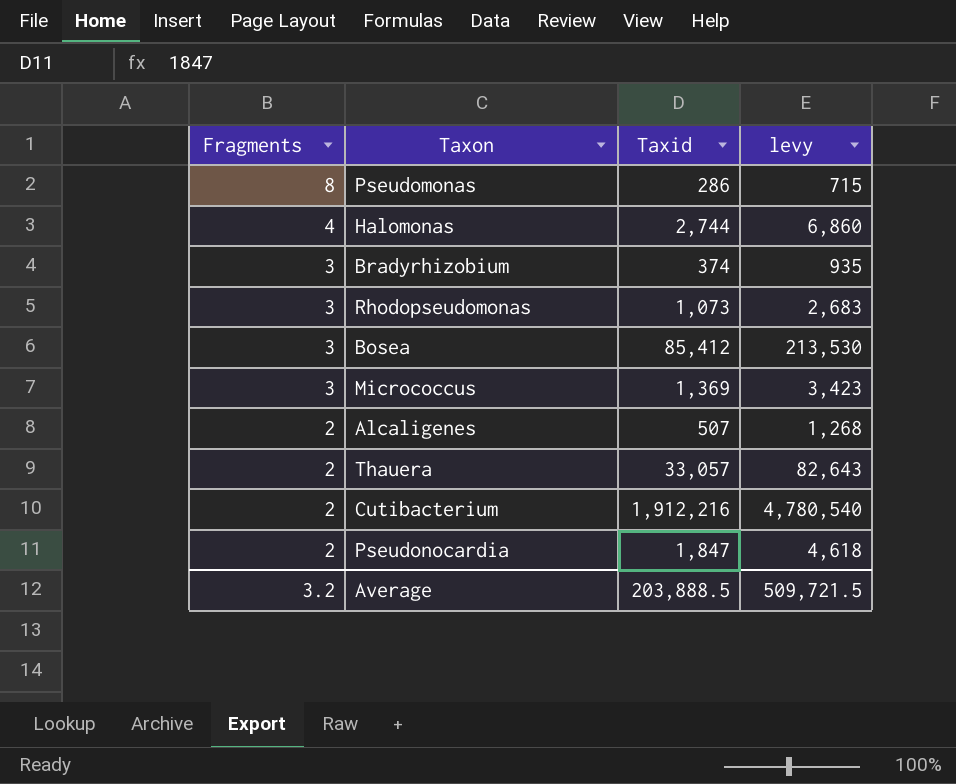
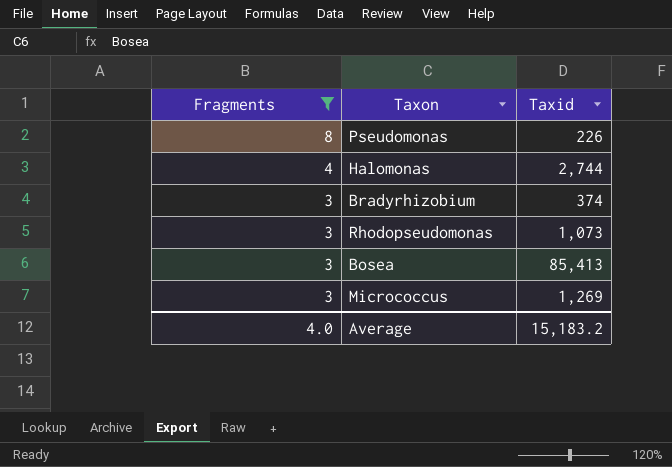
filter: none -> Fragments != 2
column levy | formula: [Taxid] * 2.5 -> none
Pseudomonas | Taxid: 286 -> 226
Bosea | Taxid: 85,412 -> 85,413
Micrococcus | Taxid: 1,369 -> 1,269
Average | Fragments: 3.2 -> 4.0
Average | Taxid: 203,888.5 -> 15,183.2

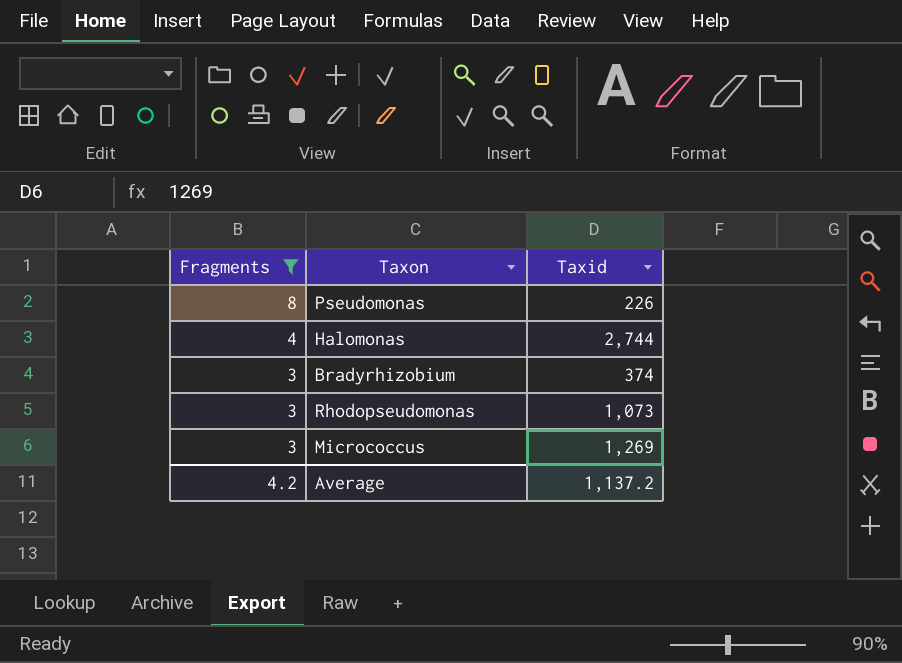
row Bosea: 3 | 85,413 -> none
Average | Fragments: 4.0 -> 4.2
Average | Taxid: 15,183.2 -> 1,137.2

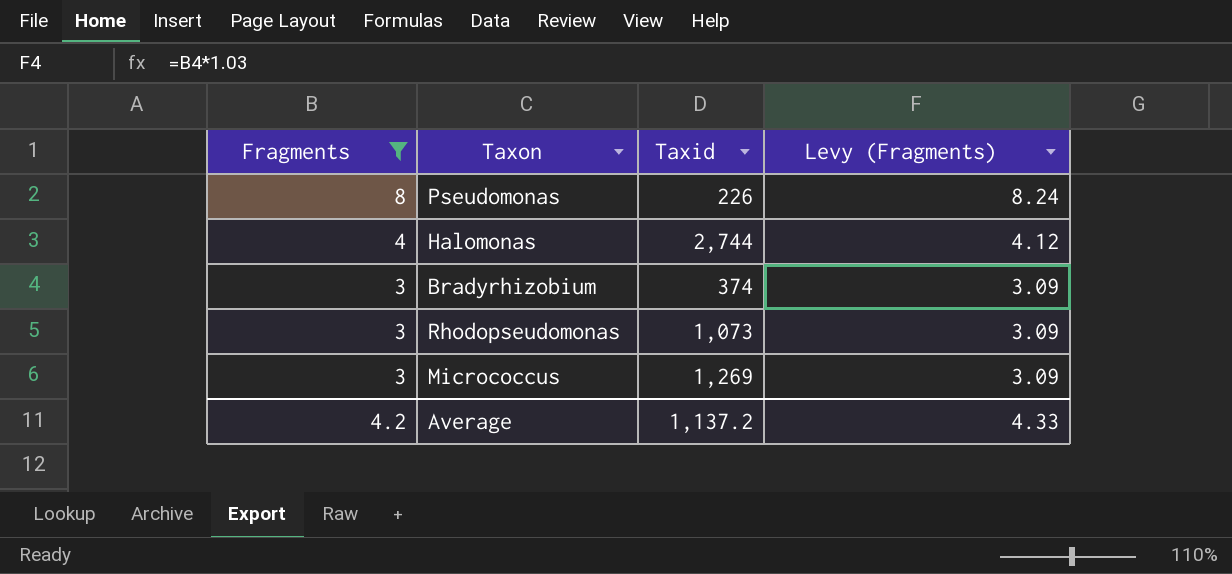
column Levy (Fragments) | formula: none -> [Fragments] * 1.03

